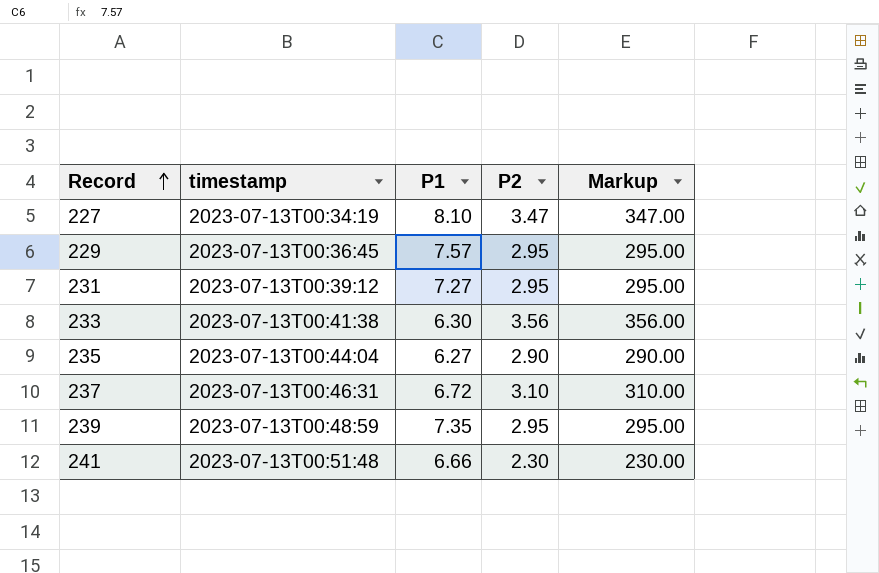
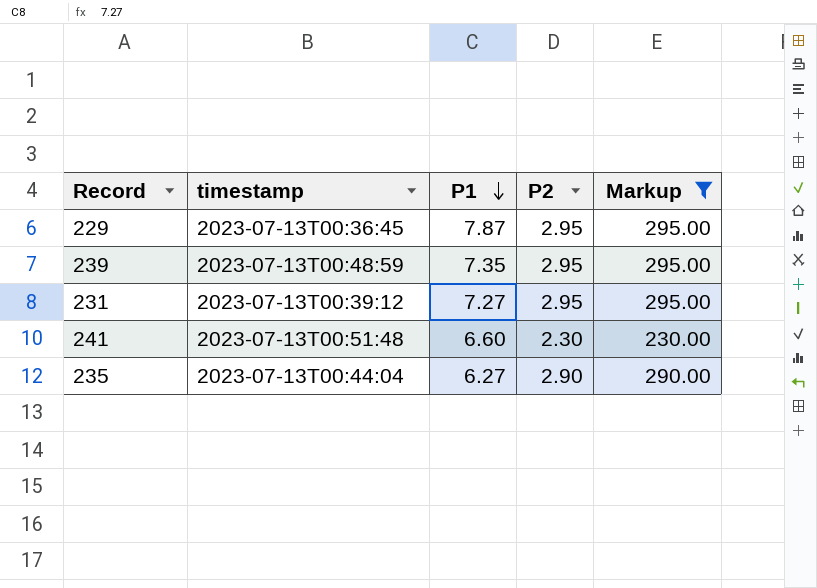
filter: none -> Markup <= 295.00
row order: Record ascending -> P1 descending
229 | P1: 7.57 -> 7.87
241 | P1: 6.66 -> 6.60

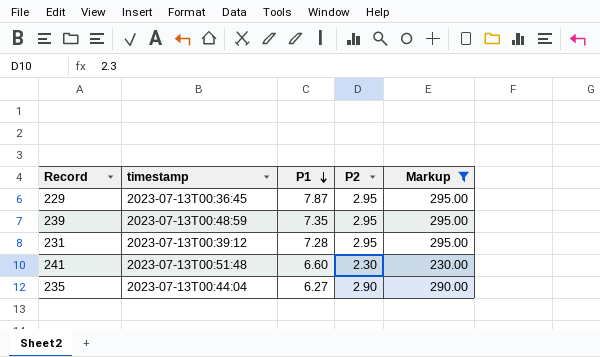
231 | P1: 7.27 -> 7.28

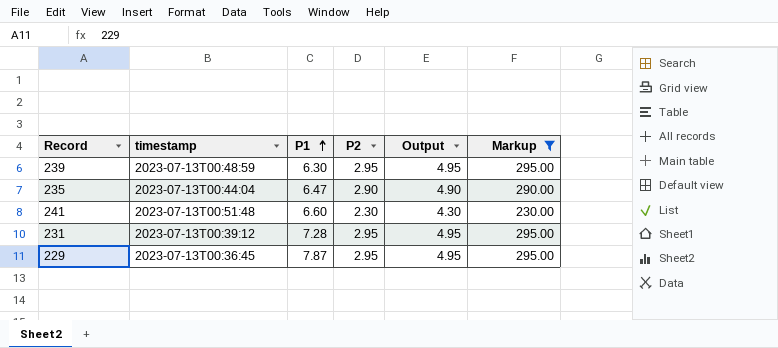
row order: P1 descending -> P1 ascending
column Output | formula: none -> [P2] + 2
239 | P1: 7.35 -> 6.30
235 | P1: 6.27 -> 6.47

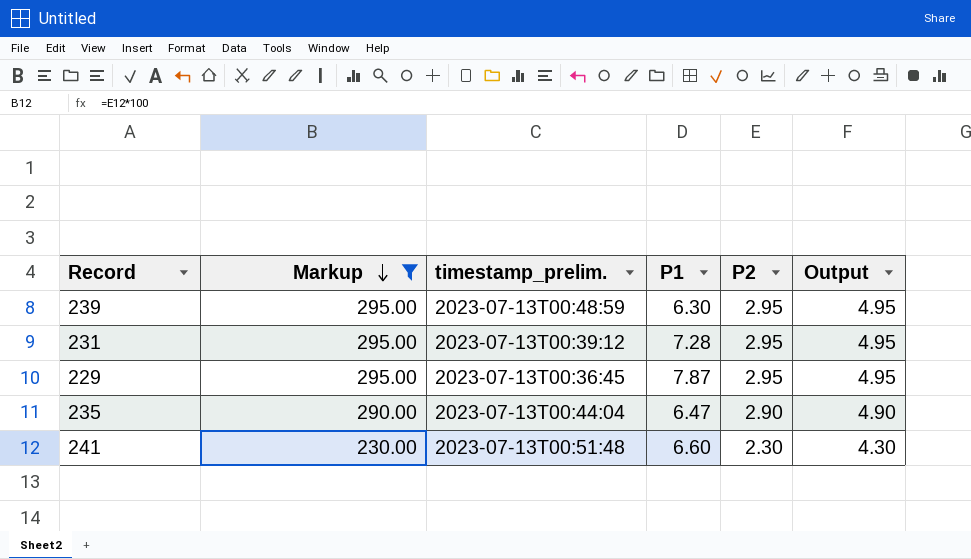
row order: P1 ascending -> Markup descending
column Markup | position: 6 -> 2
column name: timestamp -> timestamp_prelim.

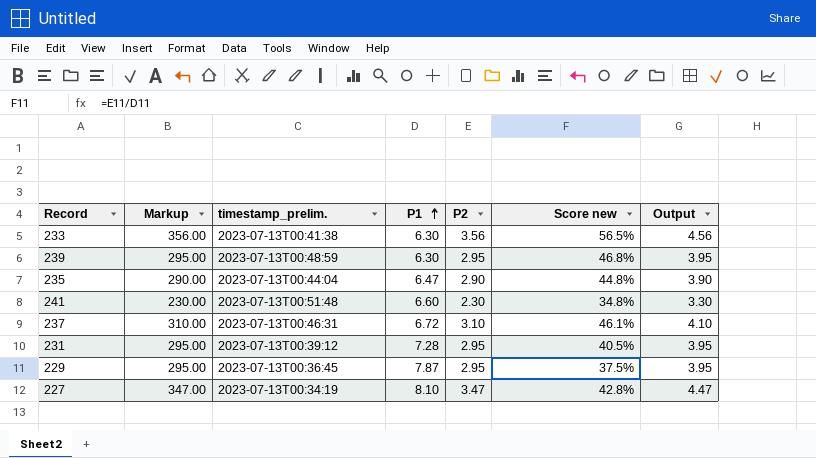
filter: Markup <= 295.00 -> none
row order: Markup descending -> P1 ascending
column Score new | formula: none -> [P2] / [P1]
column Output | formula: [P2] + 2 -> [P2] + 1

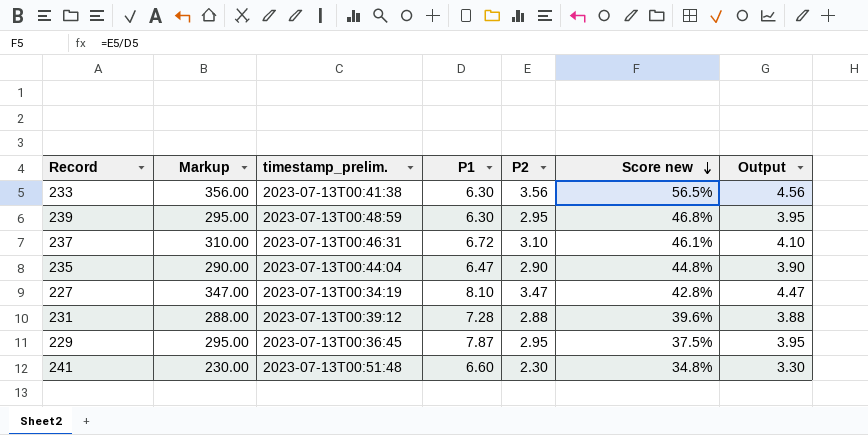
row order: P1 ascending -> Score new descending
231 | Markup: 295.00 -> 288.00
231 | P2: 2.95 -> 2.88
231 | Score new: 40.5% -> 39.6%
231 | Output: 3.95 -> 3.88

